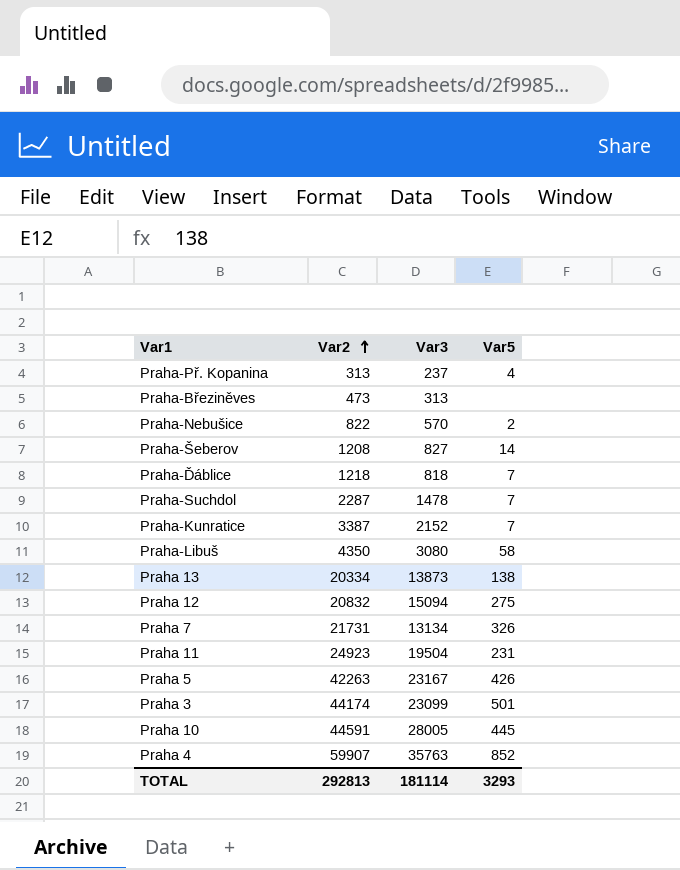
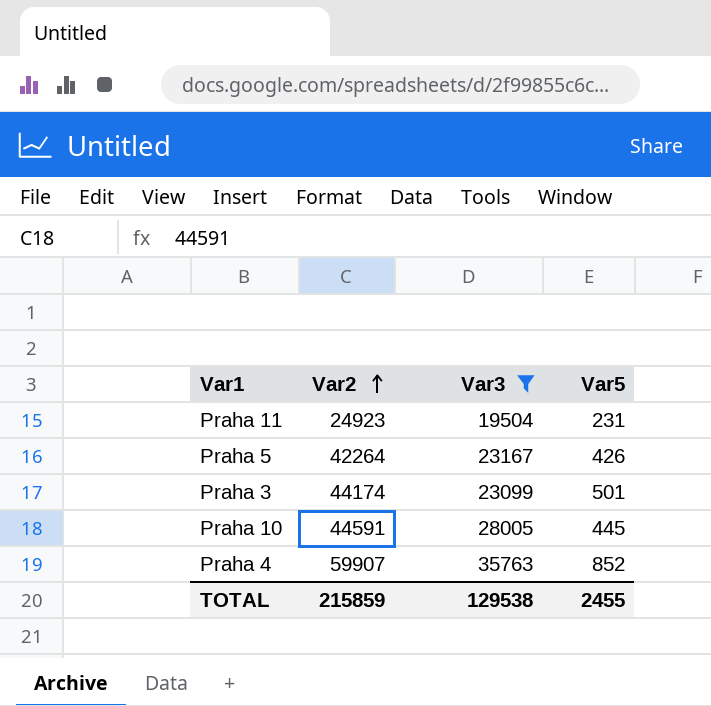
filter: none -> Var3 >= 19504
Praha 5 | Var2: 42263 -> 42264
TOTAL | Var2: 292813 -> 215859
TOTAL | Var3: 181114 -> 129538
TOTAL | Var5: 3293 -> 2455

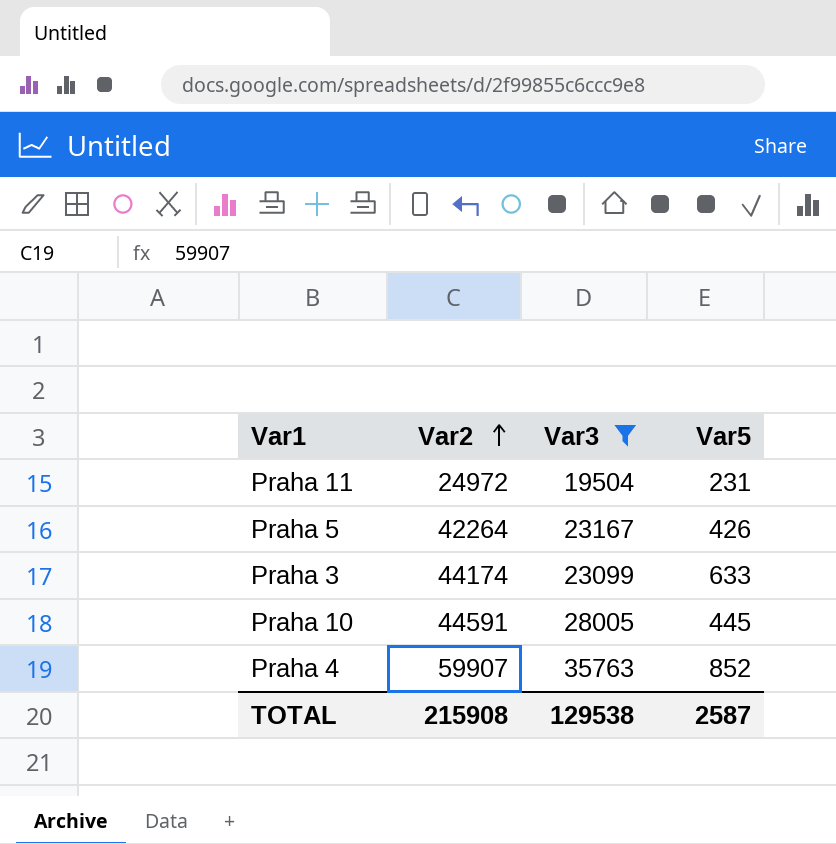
Praha 11 | Var2: 24923 -> 24972
Praha 3 | Var5: 501 -> 633
TOTAL | Var2: 215859 -> 215908
TOTAL | Var5: 2455 -> 2587

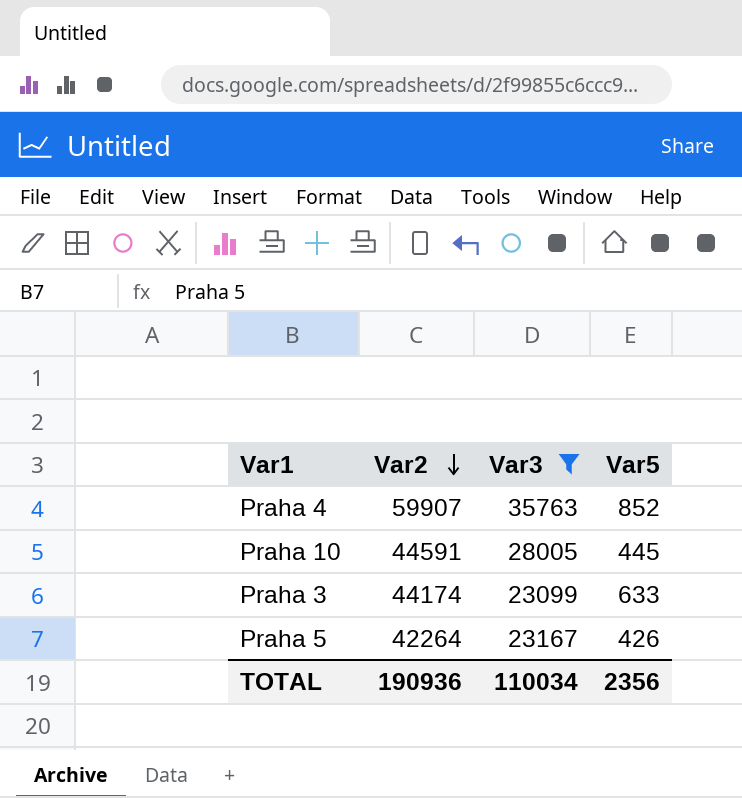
row order: Var2 ascending -> Var2 descending
row Praha 11: 24972 | 19504 | 231 -> none
TOTAL | Var2: 215908 -> 190936
TOTAL | Var3: 129538 -> 110034
TOTAL | Var5: 2587 -> 2356

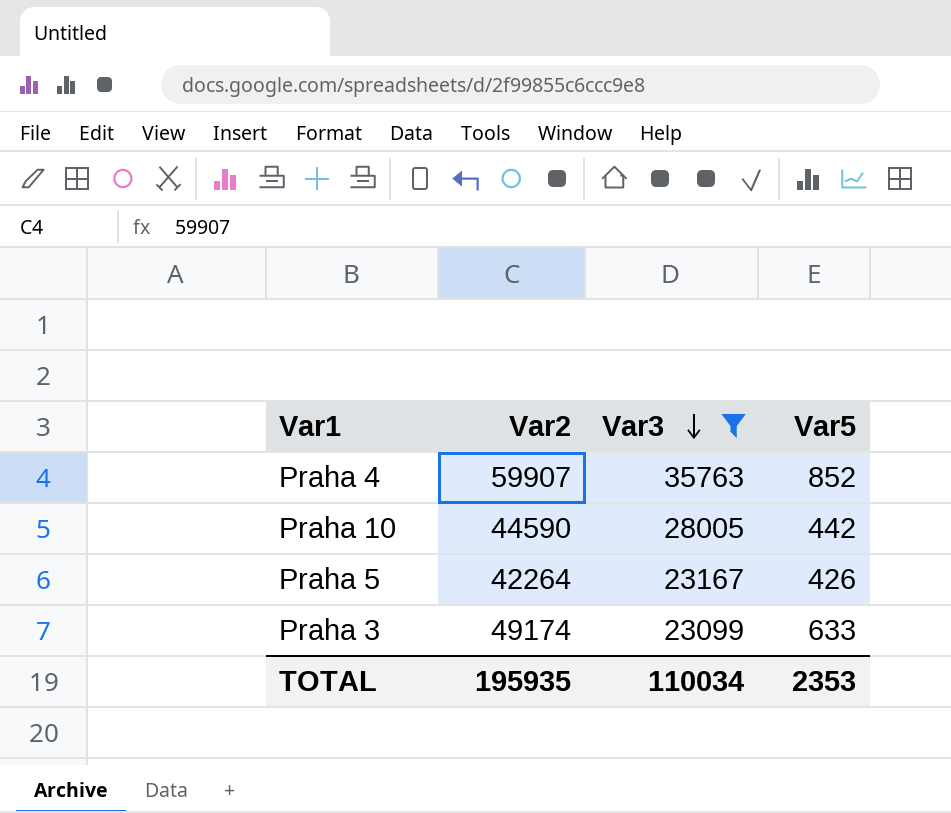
row order: Var2 descending -> Var3 descending
Praha 10 | Var2: 44591 -> 44590
Praha 10 | Var5: 445 -> 442
Praha 3 | Var2: 44174 -> 49174
TOTAL | Var2: 190936 -> 195935
TOTAL | Var5: 2356 -> 2353

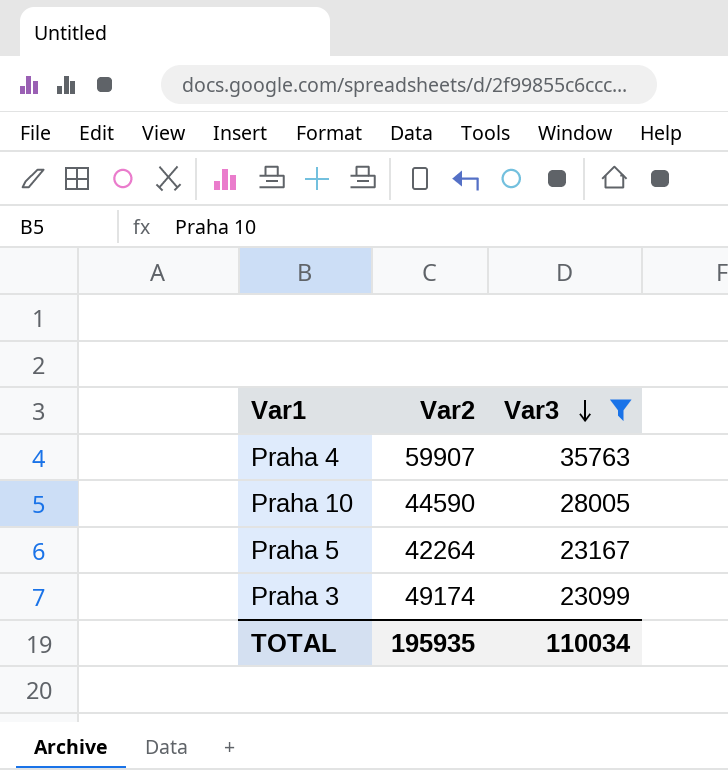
column Var5 | position: 4 -> none

